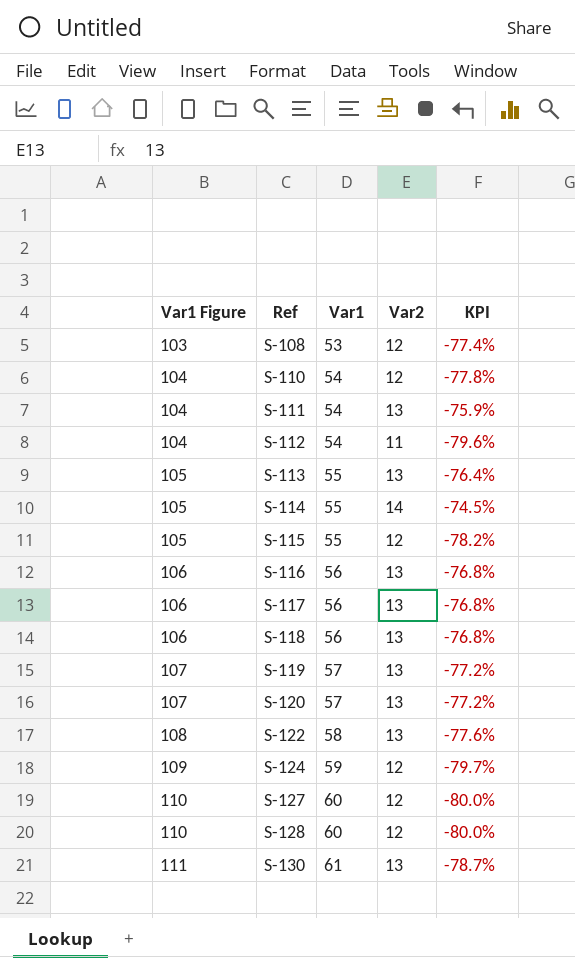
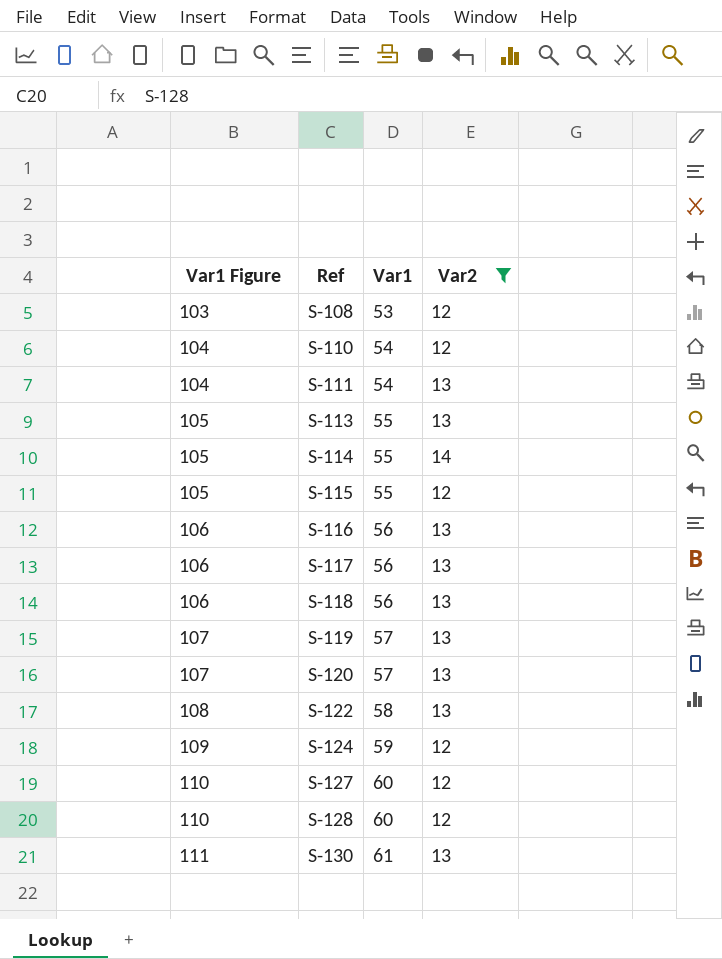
filter: none -> Var2 != 11
column KPI | formula: ([Var2] - [Var1]) / [Var1] -> none

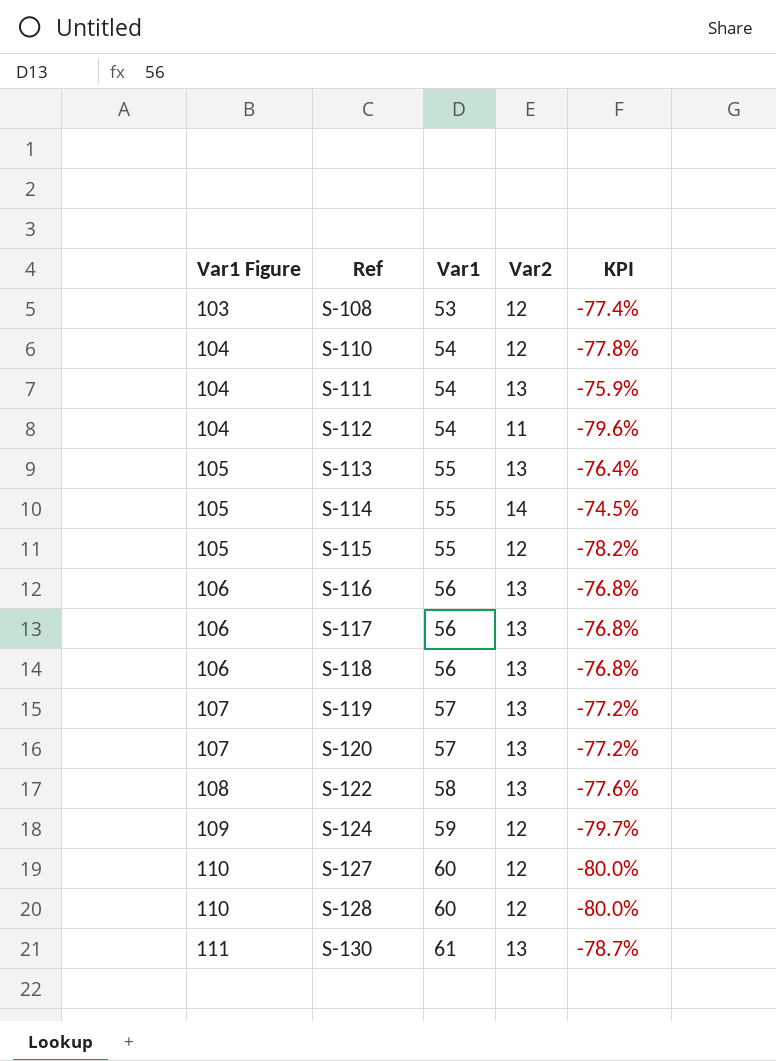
filter: Var2 != 11 -> none
column KPI | formula: none -> ([Var2] - [Var1]) / [Var1]

